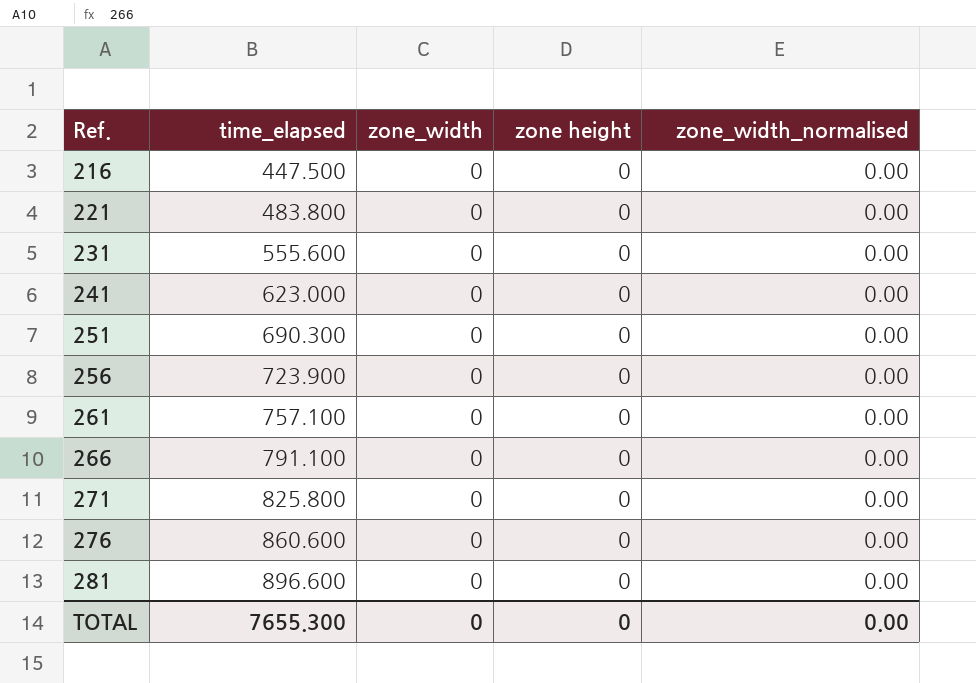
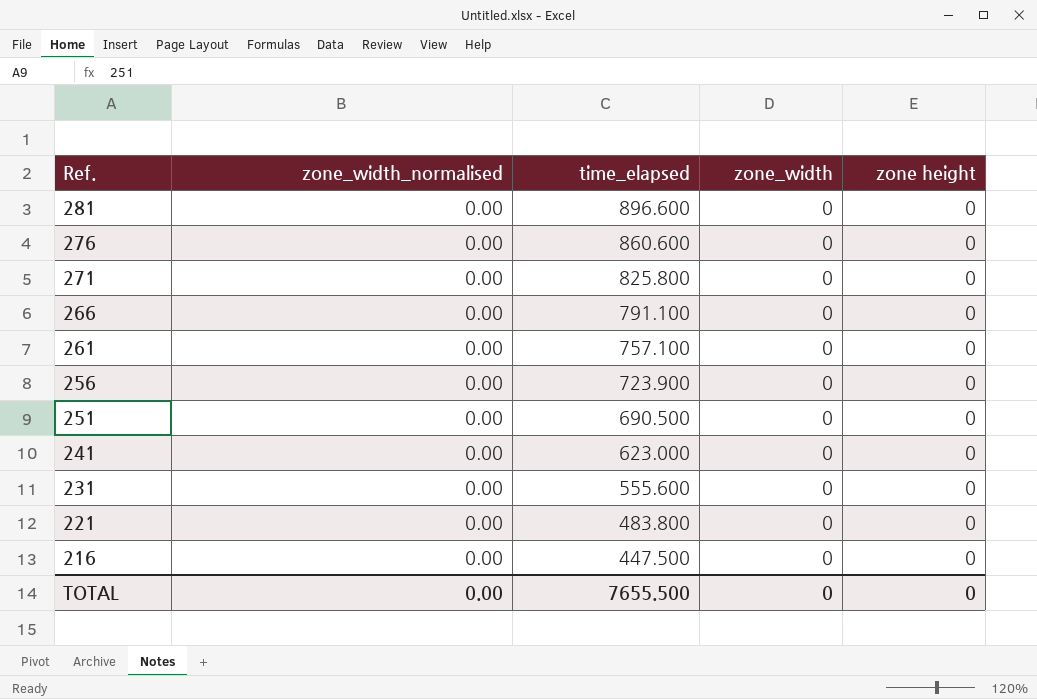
row order: Ref. ascending -> Ref. descending
column zone_width_normalised | position: 5 -> 2
251 | time_elapsed: 690.300 -> 690.500
TOTAL | time_elapsed: 7655.300 -> 7655.500

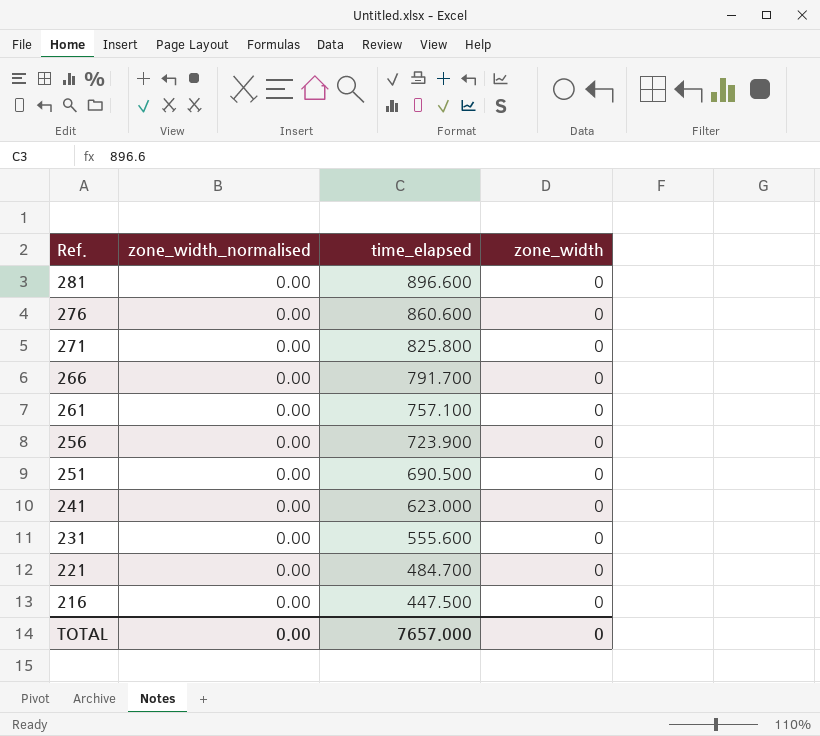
column zone height | position: 5 -> none
266 | time_elapsed: 791.100 -> 791.700
221 | time_elapsed: 483.800 -> 484.700
TOTAL | time_elapsed: 7655.500 -> 7657.000

